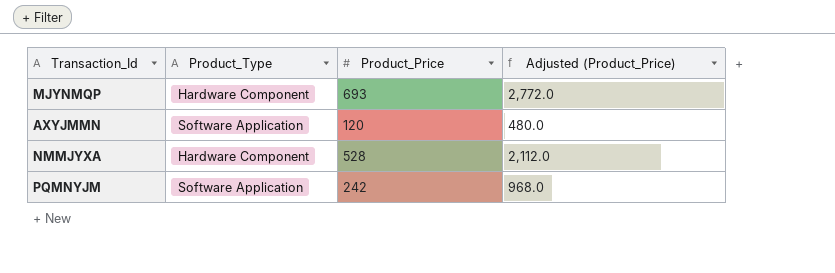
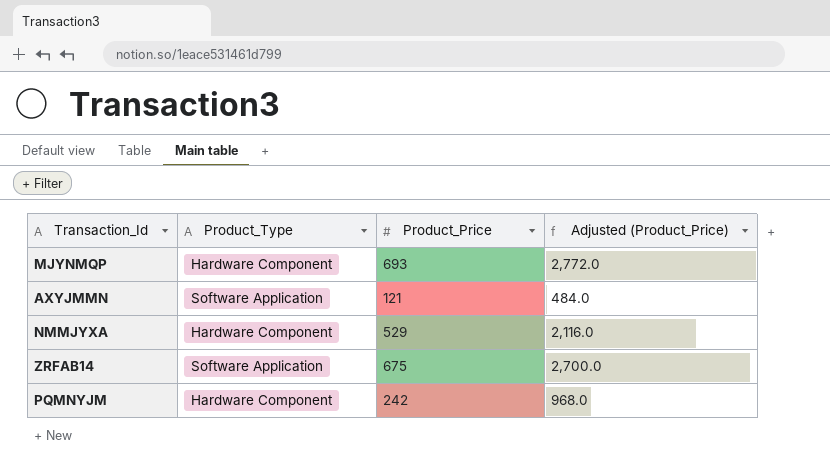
AXYJMMN | Product_Price: 120 -> 121
AXYJMMN | Adjusted (Product_Price): 480.0 -> 484.0
NMMJYXA | Product_Price: 528 -> 529
NMMJYXA | Adjusted (Product_Price): 2,112.0 -> 2,116.0
row ZRFAB14: none -> Software Application | 675 | 2,700.0
PQMNYJM | Product_Type: Software Application -> Hardware Component

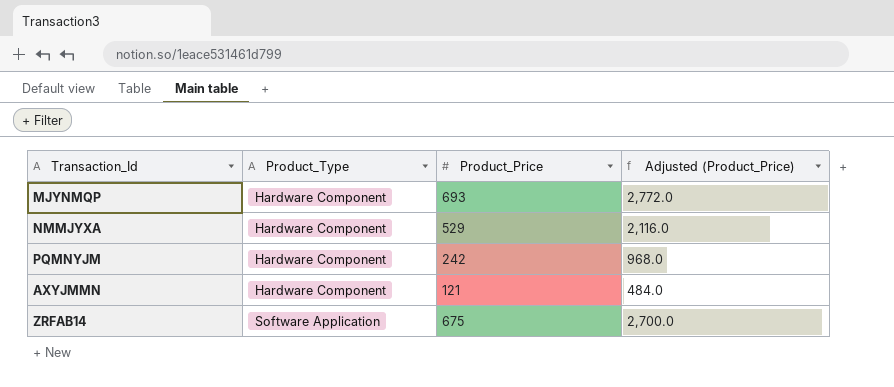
row order: none -> Product_Type ascending
AXYJMMN | Product_Type: Software Application -> Hardware Component

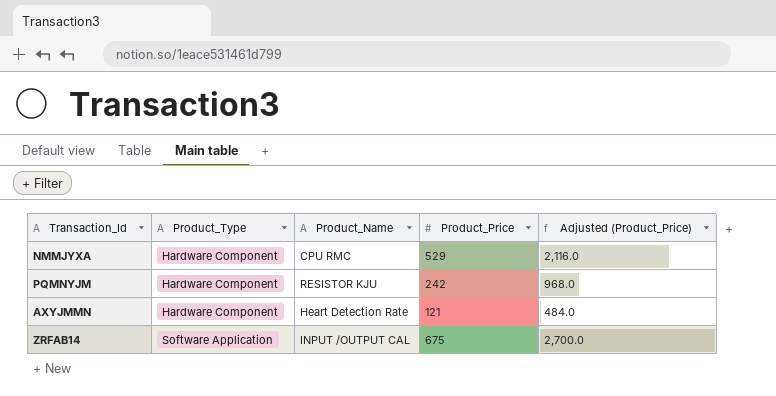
column Product_Name | position: none -> 3
row MJYNMQP: Hardware Component | 693 | 2,772.0 -> none

